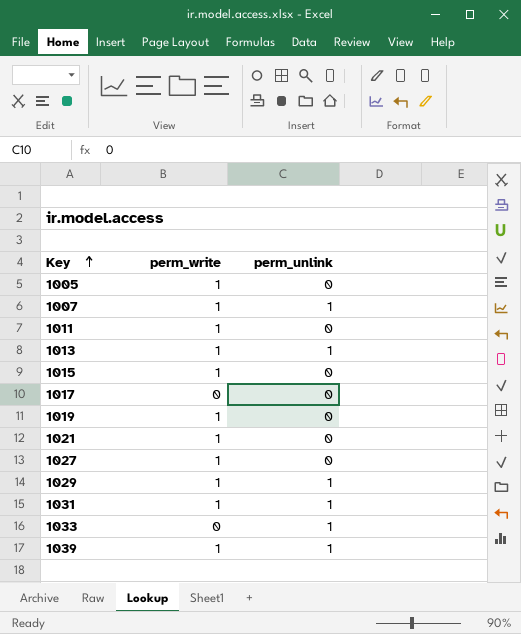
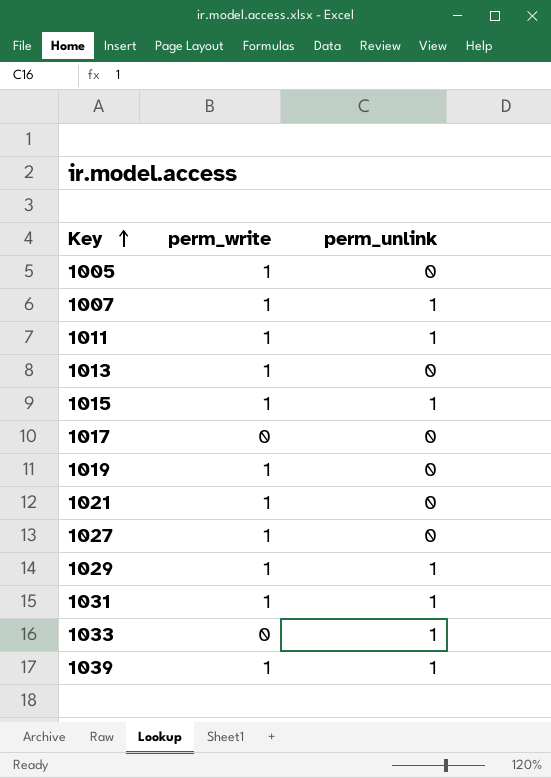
1011 | perm_unlink: 0 -> 1
1013 | perm_unlink: 1 -> 0
1015 | perm_unlink: 0 -> 1

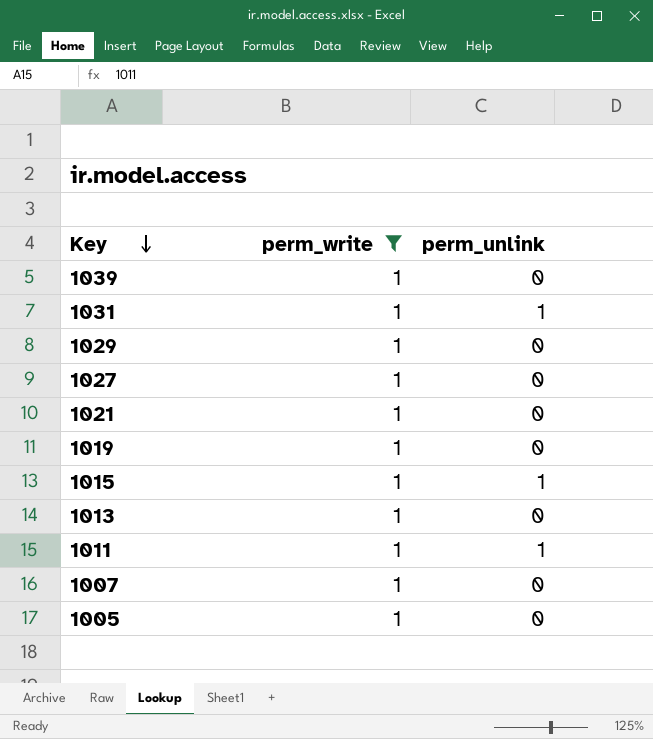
filter: none -> perm_write = 1
row order: Key ascending -> Key descending
1039 | perm_unlink: 1 -> 0
1029 | perm_unlink: 1 -> 0
1007 | perm_unlink: 1 -> 0

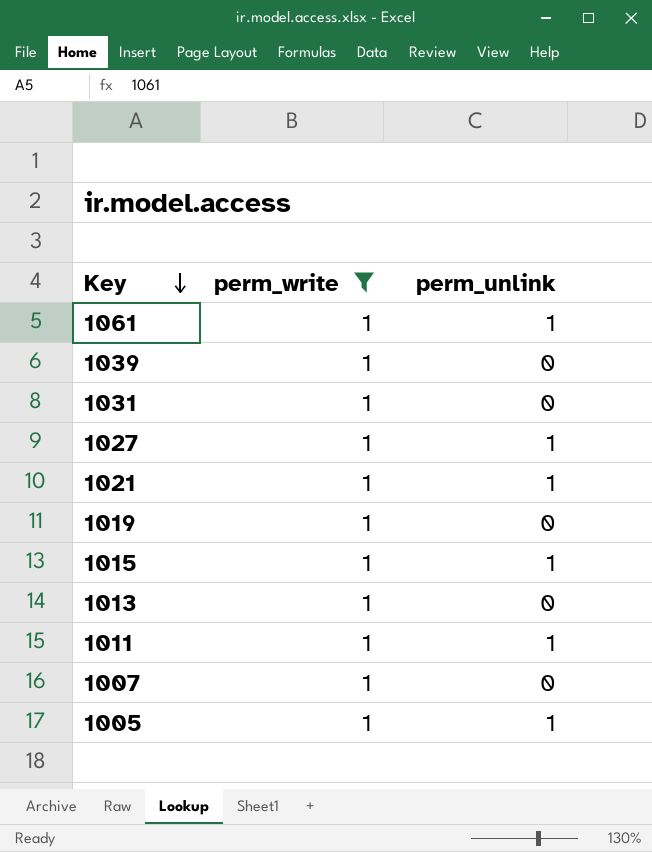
row 1029: 1 | 0 -> none
row 1061: none -> 1 | 1
1031 | perm_unlink: 1 -> 0
1027 | perm_unlink: 0 -> 1
1021 | perm_unlink: 0 -> 1
1005 | perm_unlink: 0 -> 1

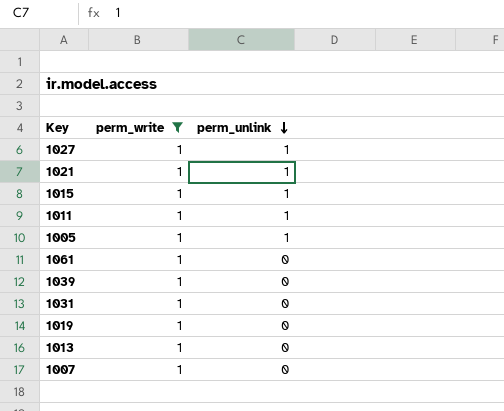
row order: Key descending -> perm_unlink descending
1061 | perm_unlink: 1 -> 0

